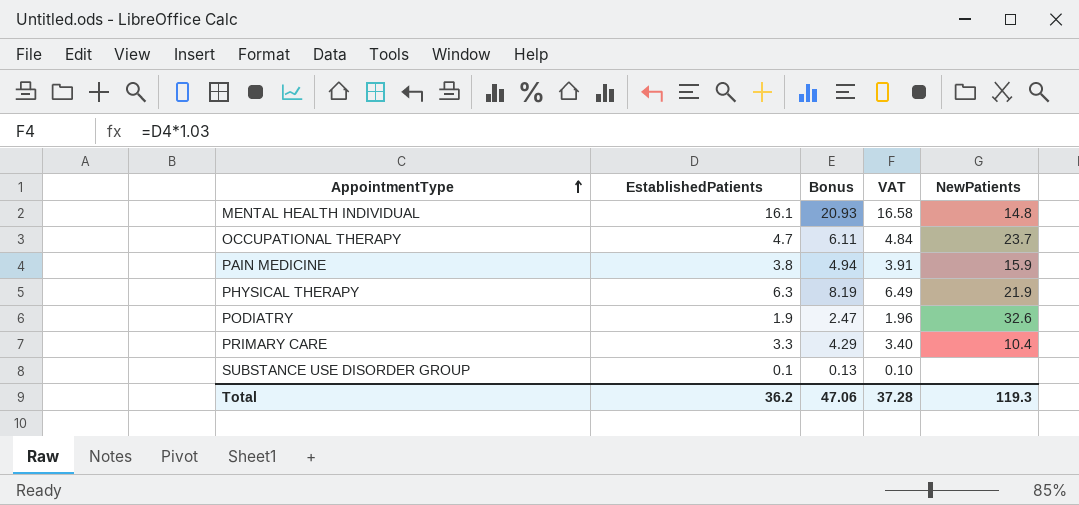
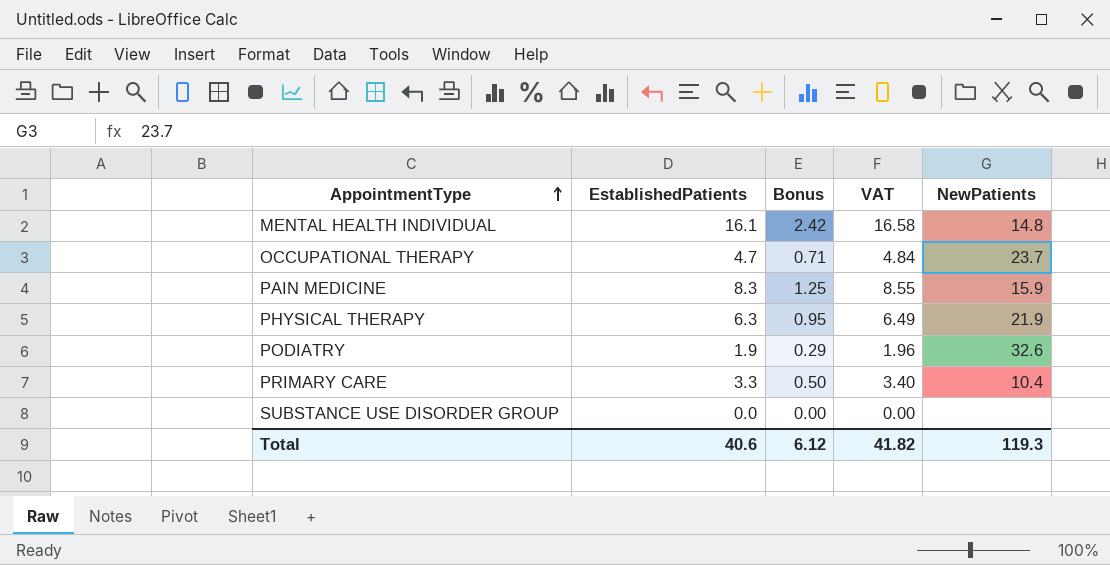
column Bonus | formula: [EstablishedPatients] * 1.3 -> [EstablishedPatients] * 0.15
PAIN MEDICINE | EstablishedPatients: 3.8 -> 8.3
PAIN MEDICINE | VAT: 3.91 -> 8.55
SUBSTANCE USE DISORDER GROUP | EstablishedPatients: 0.1 -> 0.0
SUBSTANCE USE DISORDER GROUP | VAT: 0.10 -> 0.00
Total | EstablishedPatients: 36.2 -> 40.6
Total | Bonus: 47.06 -> 6.12
Total | VAT: 37.28 -> 41.82

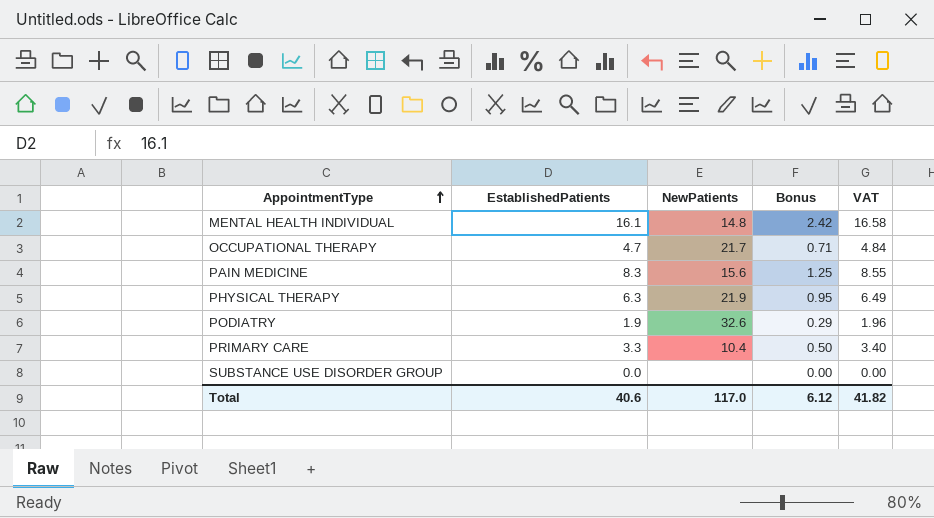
column NewPatients | position: 5 -> 3
OCCUPATIONAL THERAPY | NewPatients: 23.7 -> 21.7
PAIN MEDICINE | NewPatients: 15.9 -> 15.6
Total | NewPatients: 119.3 -> 117.0

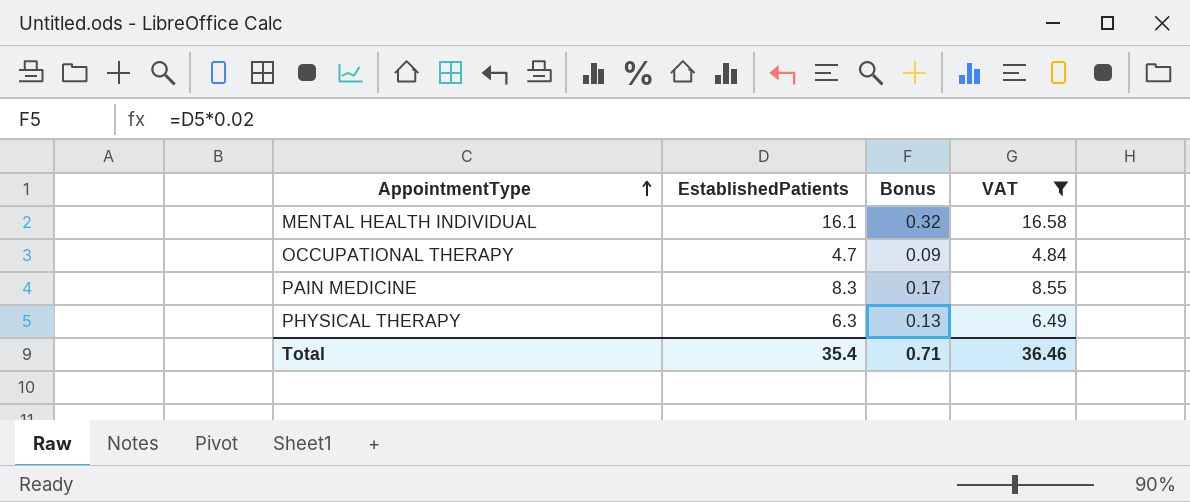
filter: none -> VAT >= 4.84
column NewPatients | position: 3 -> none
column Bonus | formula: [EstablishedPatients] * 0.15 -> [EstablishedPatients] * 0.02
Total | EstablishedPatients: 40.6 -> 35.4
Total | Bonus: 6.12 -> 0.71
Total | VAT: 41.82 -> 36.46

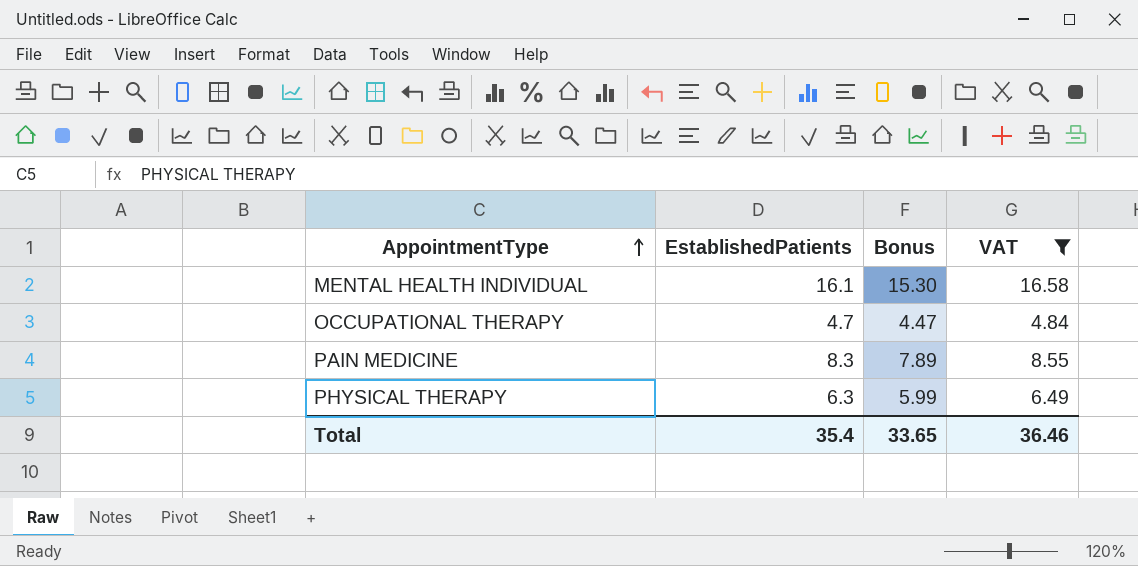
column Bonus | formula: [EstablishedPatients] * 0.02 -> [EstablishedPatients] * 0.95
Total | Bonus: 0.71 -> 33.65

